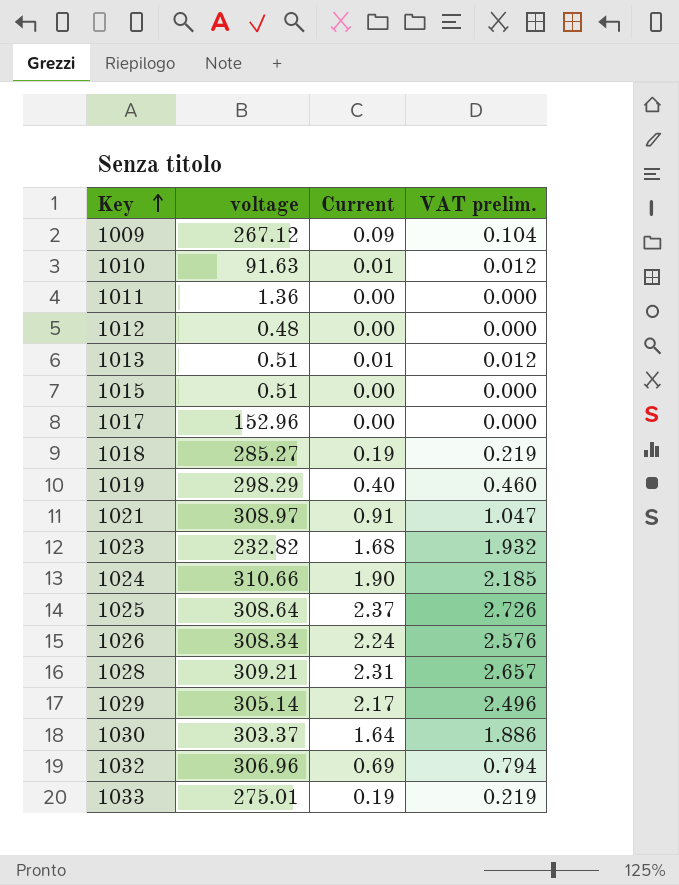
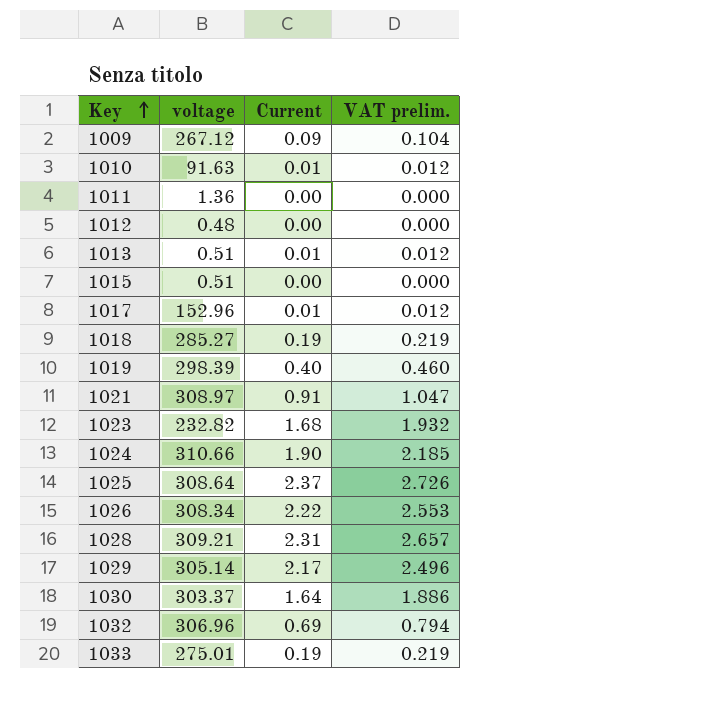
1017 | Current: 0.00 -> 0.01
1017 | VAT prelim.: 0.000 -> 0.012
1019 | voltage: 298.29 -> 298.39
1026 | Current: 2.24 -> 2.22
1026 | VAT prelim.: 2.576 -> 2.553

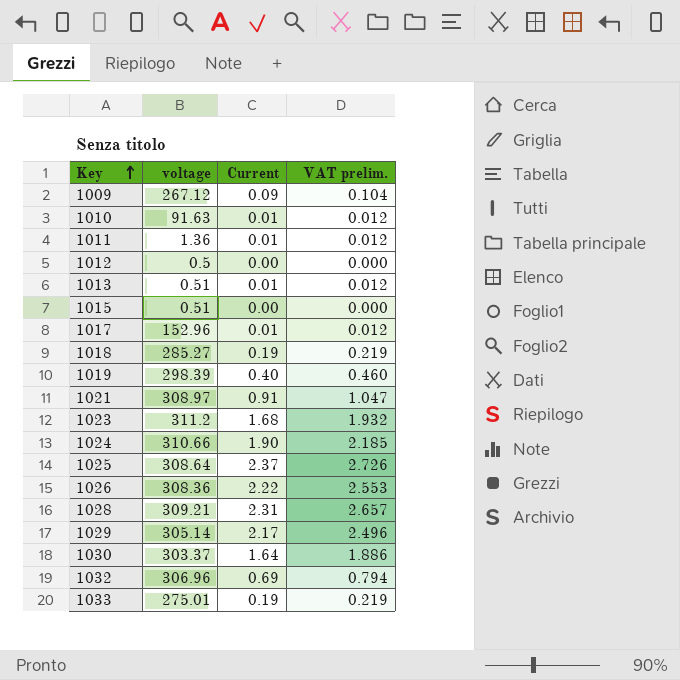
1011 | Current: 0.00 -> 0.01
1011 | VAT prelim.: 0.000 -> 0.012
1012 | voltage: 0.48 -> 0.5
1023 | voltage: 232.82 -> 311.2
1026 | voltage: 308.34 -> 308.36

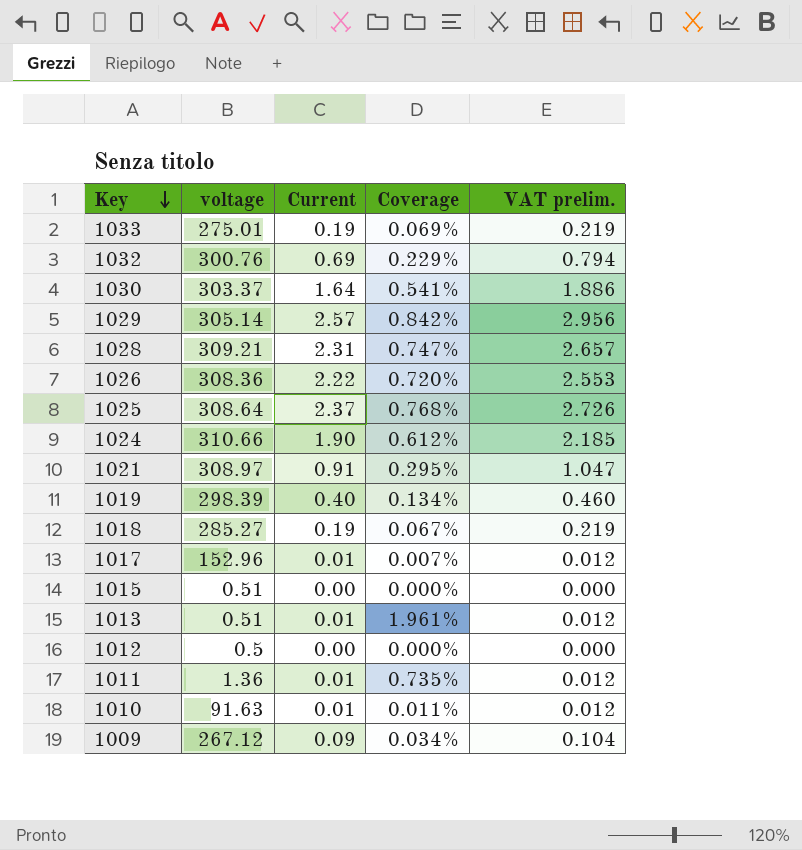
row order: Key ascending -> Key descending
column Coverage | formula: none -> [Current] / [voltage]
row 1023: 311.2 | 1.68 | 1.932 -> none
1032 | voltage: 306.96 -> 300.76
1029 | Current: 2.17 -> 2.57
1029 | VAT prelim.: 2.496 -> 2.956

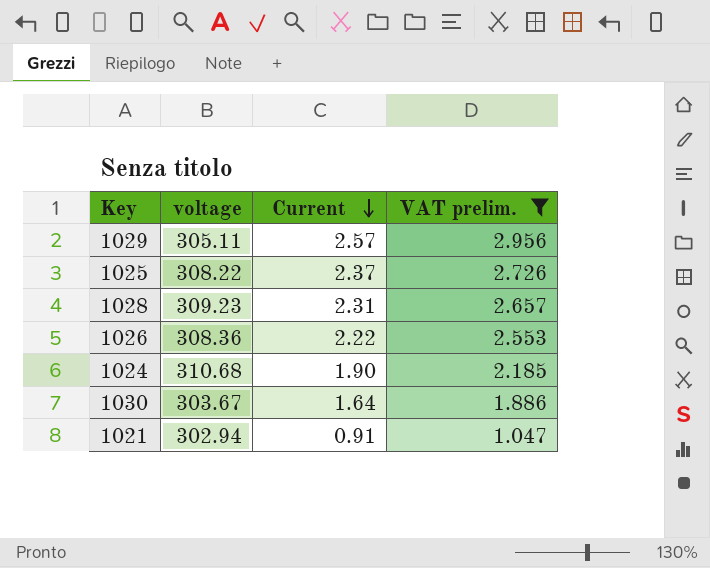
filter: none -> VAT prelim. >= 1.047
row order: Key descending -> Current descending
column Coverage | formula: [Current] / [voltage] -> none
1029 | voltage: 305.14 -> 305.11
1025 | voltage: 308.64 -> 308.22
1028 | voltage: 309.21 -> 309.23
1024 | voltage: 310.66 -> 310.68
1030 | voltage: 303.37 -> 303.67
1021 | voltage: 308.97 -> 302.94

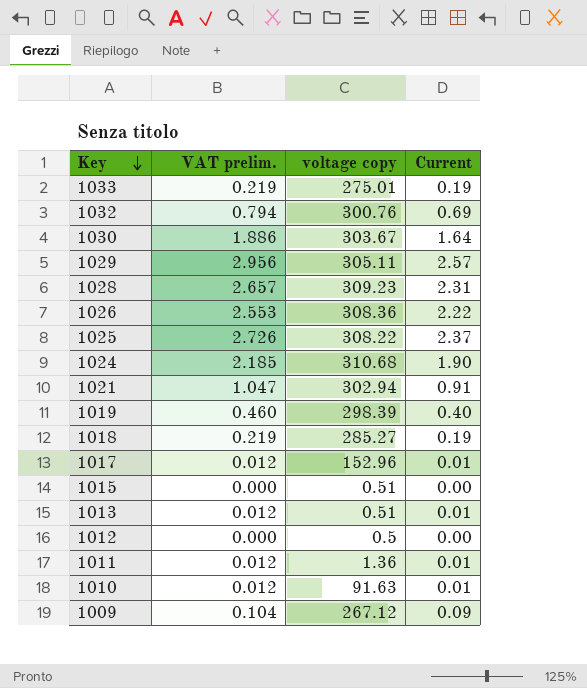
filter: VAT prelim. >= 1.047 -> none
row order: Current descending -> Key descending
column VAT prelim. | position: 4 -> 2
column name: voltage -> voltage copy

